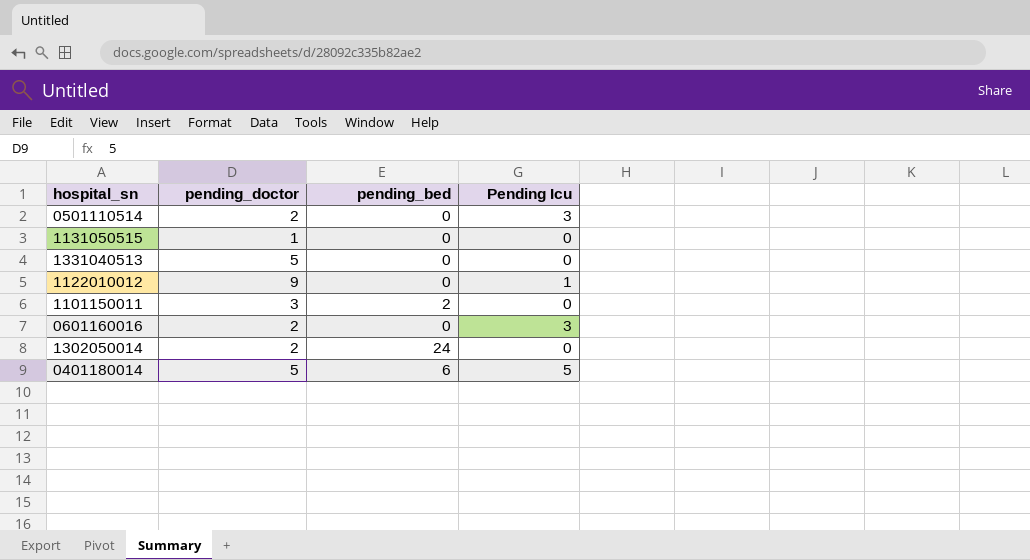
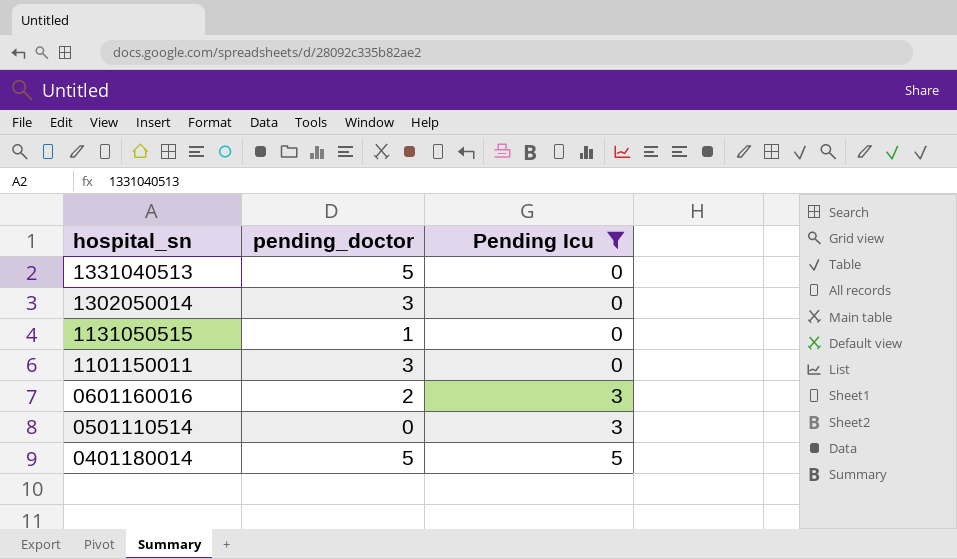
filter: none -> Pending Icu != 1
row order: none -> hospital_sn descending
column pending_bed | position: 3 -> none
1302050014 | pending_doctor: 2 -> 3
0501110514 | pending_doctor: 2 -> 0

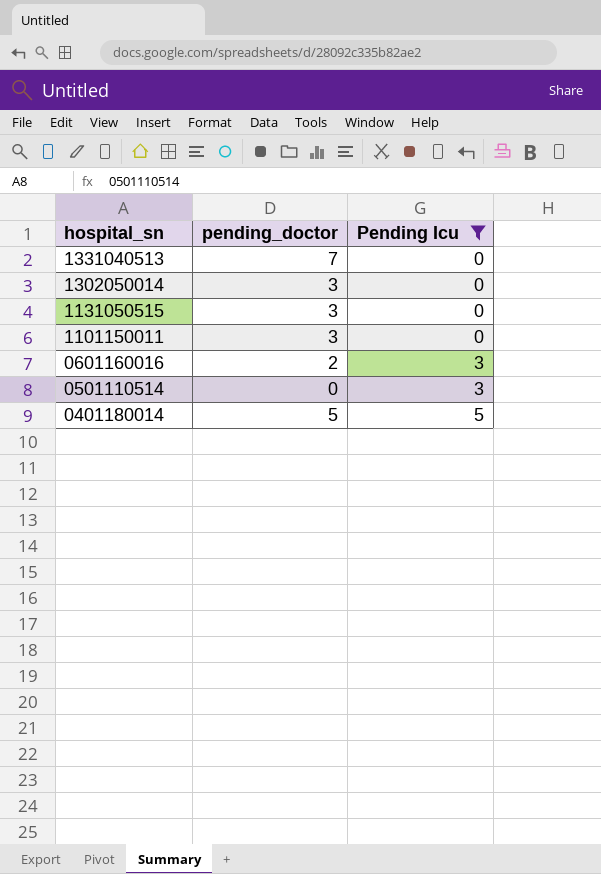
1331040513 | pending_doctor: 5 -> 7
1131050515 | pending_doctor: 1 -> 3

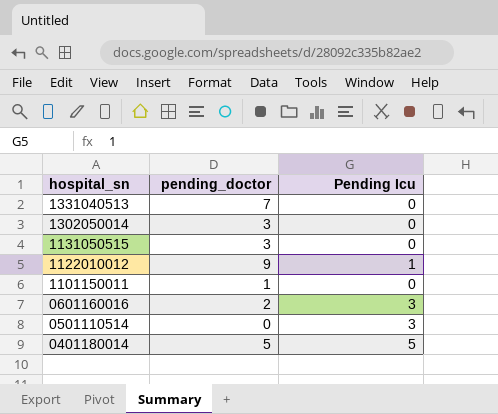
filter: Pending Icu != 1 -> none
1101150011 | pending_doctor: 3 -> 1

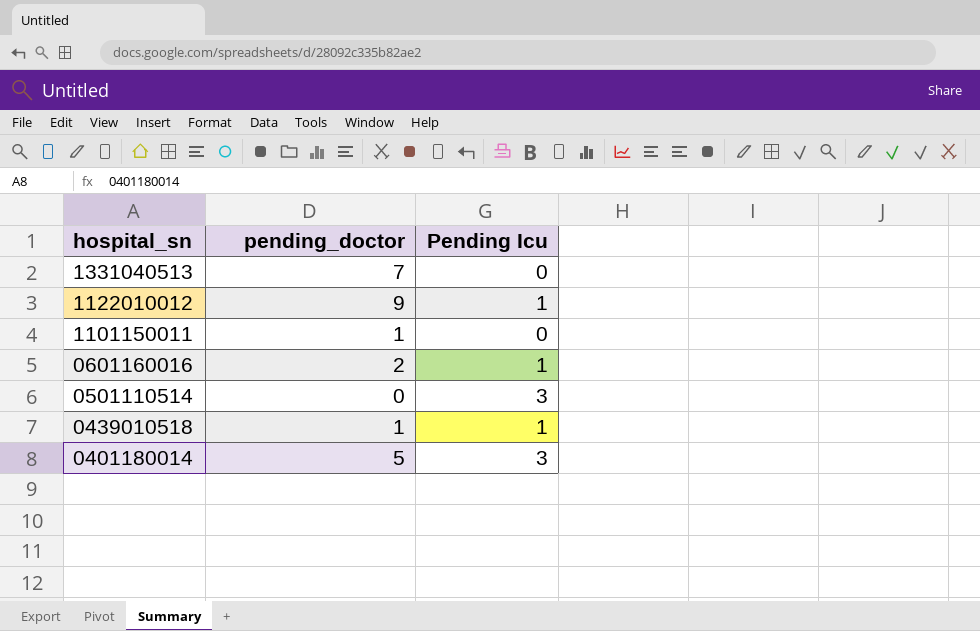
row 1302050014: 3 | 0 -> none
row 1131050515: 3 | 0 -> none
0601160016 | Pending Icu: 3 -> 1
row 0439010518: none -> 1 | 1
0401180014 | Pending Icu: 5 -> 3

